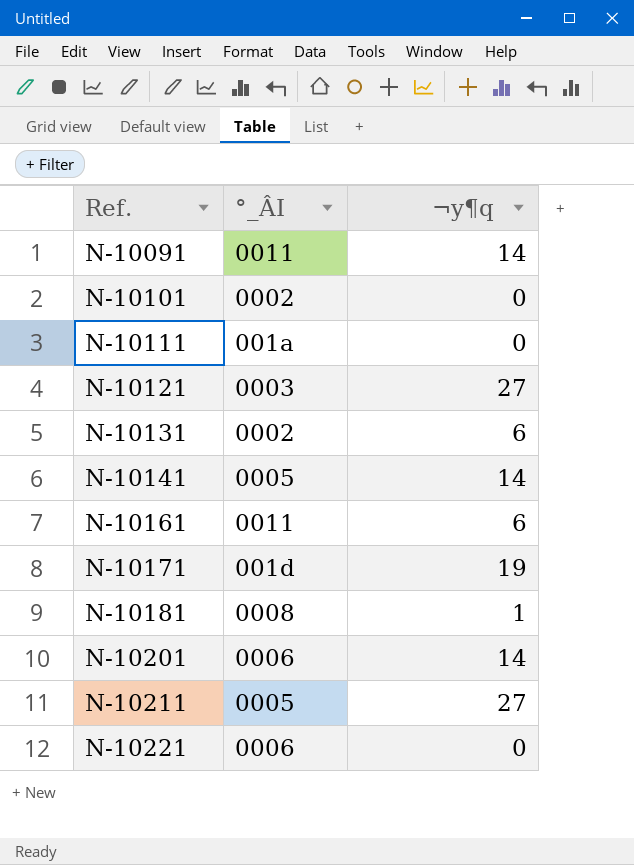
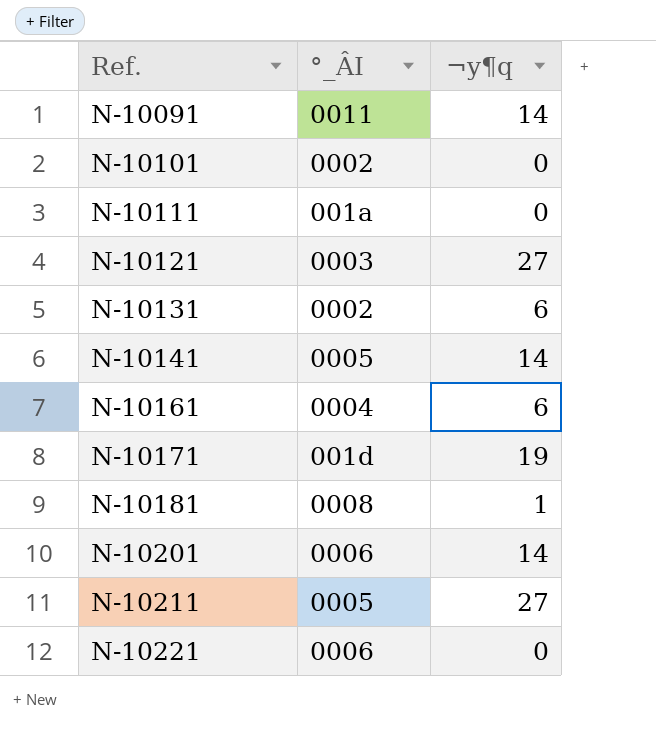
N-10161 | °_ÂI: 0011 -> 0004

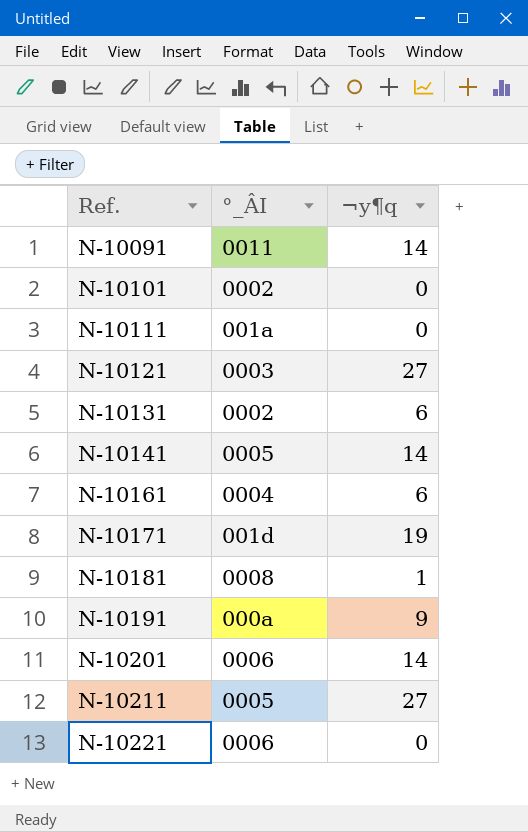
row N-10191: none -> 000a | 9

